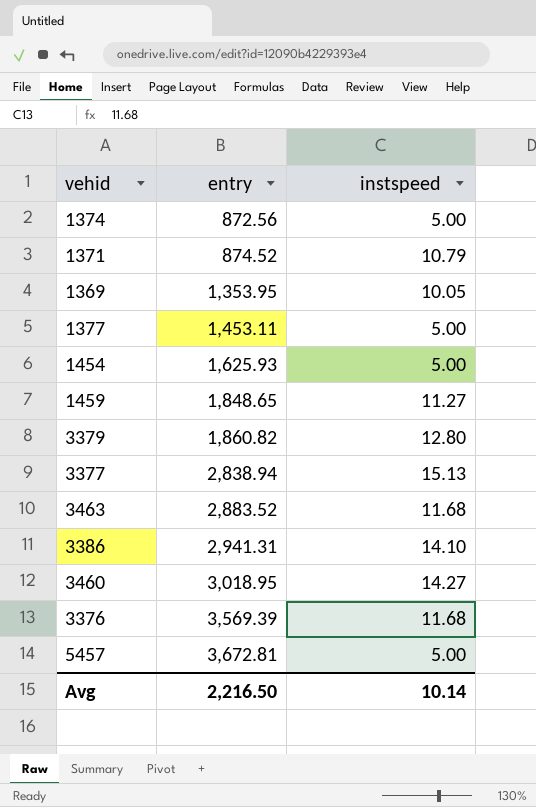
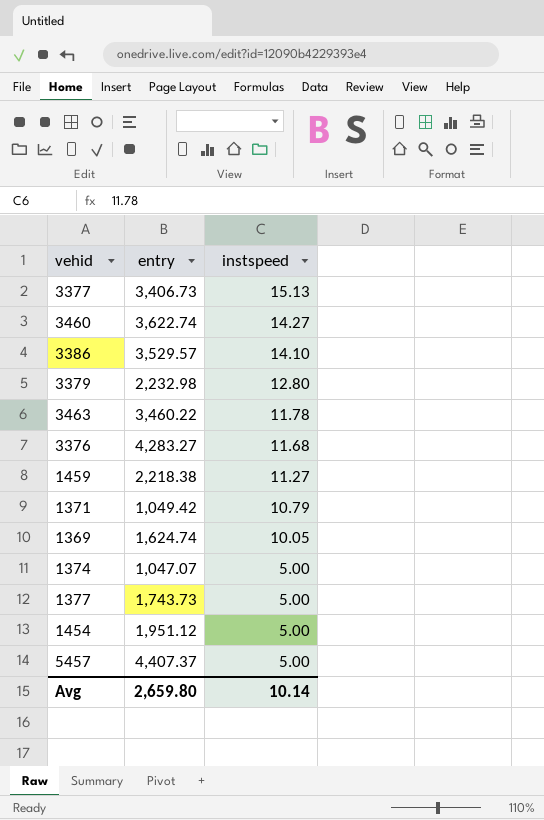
row order: entry ascending -> instspeed descending
3377 | entry: 2,838.94 -> 3,406.73
3460 | entry: 3,018.95 -> 3,622.74
3386 | entry: 2,941.31 -> 3,529.57
3379 | entry: 1,860.82 -> 2,232.98
3463 | entry: 2,883.52 -> 3,460.22
3463 | instspeed: 11.68 -> 11.78
3376 | entry: 3,569.39 -> 4,283.27
1459 | entry: 1,848.65 -> 2,218.38
1371 | entry: 874.52 -> 1,049.42
1369 | entry: 1,353.95 -> 1,624.74
1374 | entry: 872.56 -> 1,047.07
1377 | entry: 1,453.11 -> 1,743.73
1454 | entry: 1,625.93 -> 1,951.12
5457 | entry: 3,672.81 -> 4,407.37
Avg | entry: 2,216.50 -> 2,659.80

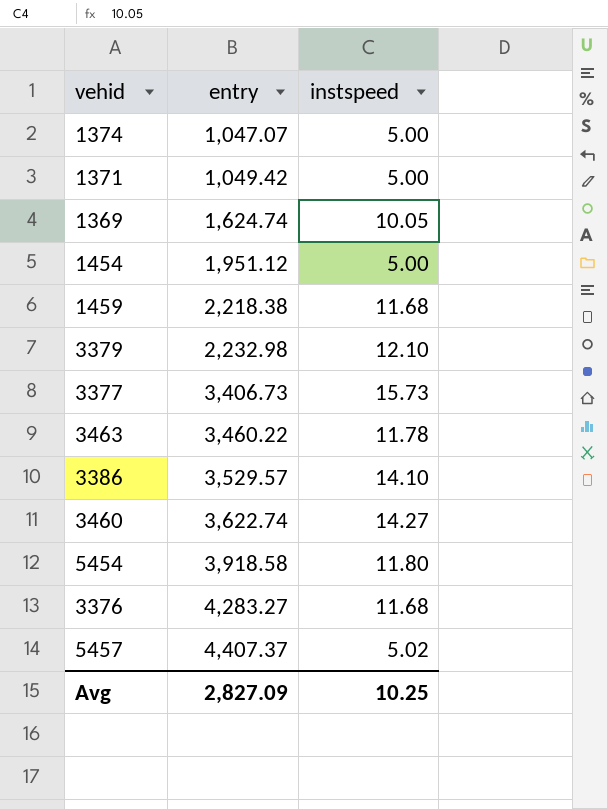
row order: instspeed descending -> entry ascending
row 1377: 1,743.73 | 5.00 -> none
1371 | instspeed: 10.79 -> 5.00
1459 | instspeed: 11.27 -> 11.68
3379 | instspeed: 12.80 -> 12.10
3377 | instspeed: 15.13 -> 15.73
row 5454: none -> 3,918.58 | 11.80
5457 | instspeed: 5.00 -> 5.02
Avg | entry: 2,659.80 -> 2,827.09
Avg | instspeed: 10.14 -> 10.25

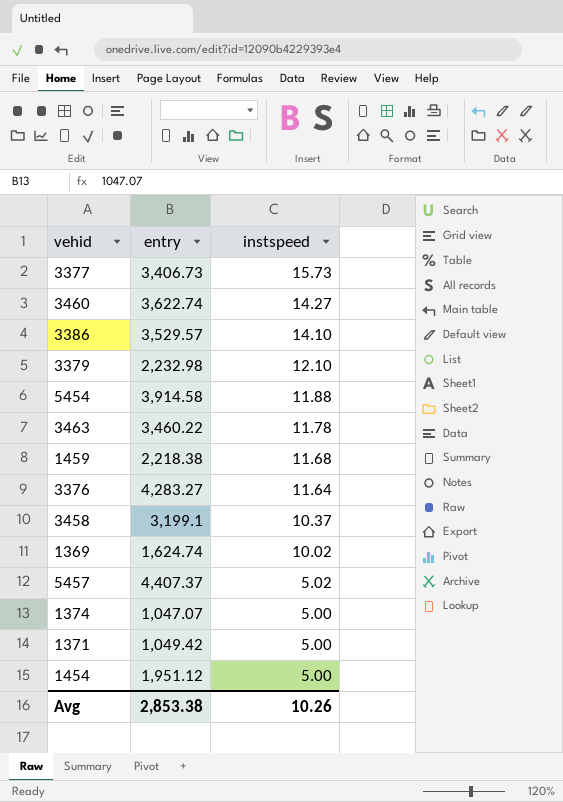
row order: entry ascending -> instspeed descending
5454 | entry: 3,918.58 -> 3,914.58
5454 | instspeed: 11.80 -> 11.88
3376 | instspeed: 11.68 -> 11.64
row 3458: none -> 3,199.1 | 10.37
1369 | instspeed: 10.05 -> 10.02
Avg | entry: 2,827.09 -> 2,853.38
Avg | instspeed: 10.25 -> 10.26

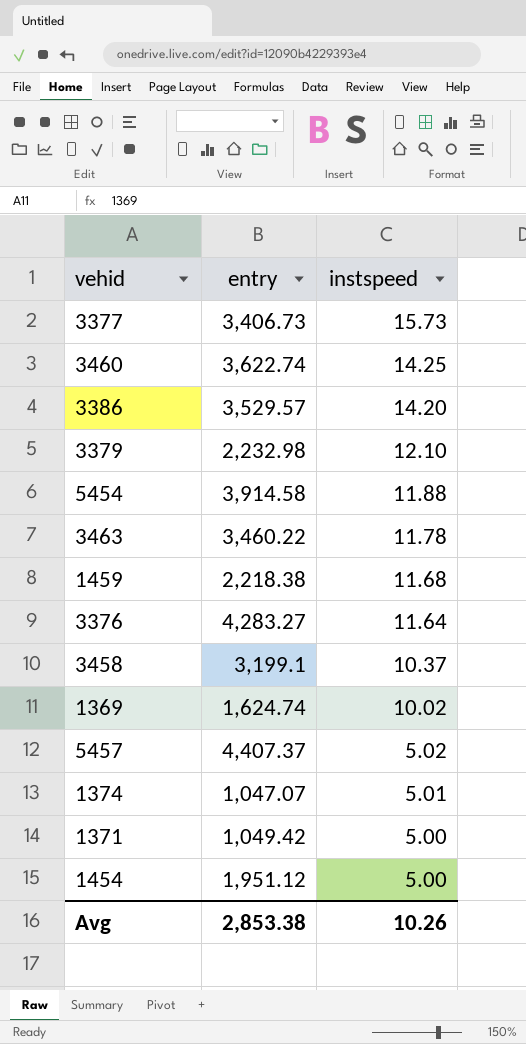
3460 | instspeed: 14.27 -> 14.25
3386 | instspeed: 14.10 -> 14.20
1374 | instspeed: 5.00 -> 5.01

